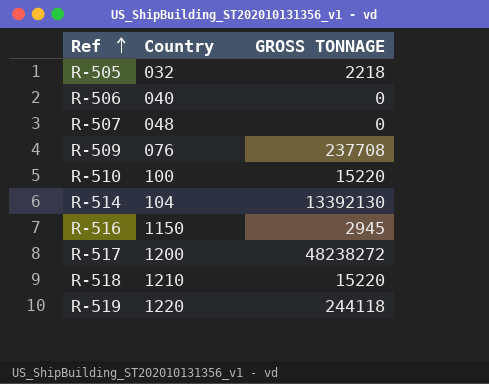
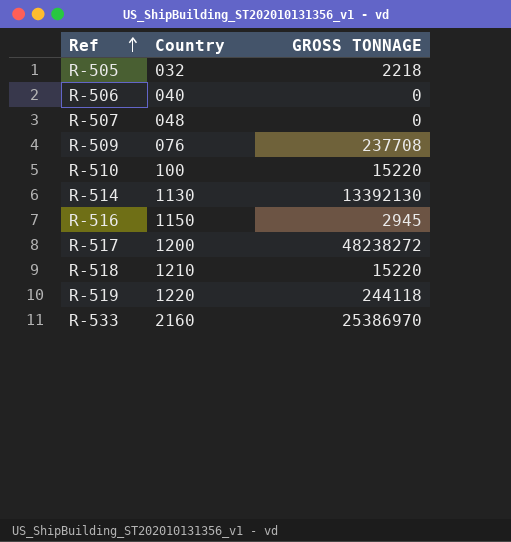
R-514 | Country: 104 -> 1130
row R-533: none -> 2160 | 25386970

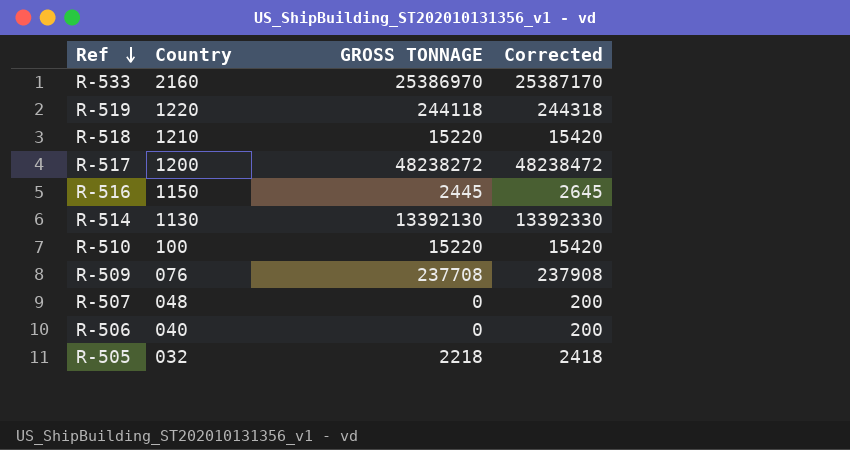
row order: Ref ascending -> Ref descending
column Corrected | formula: none -> [GROSS TONNAGE] + 200
R-516 | GROSS TONNAGE: 2945 -> 2445

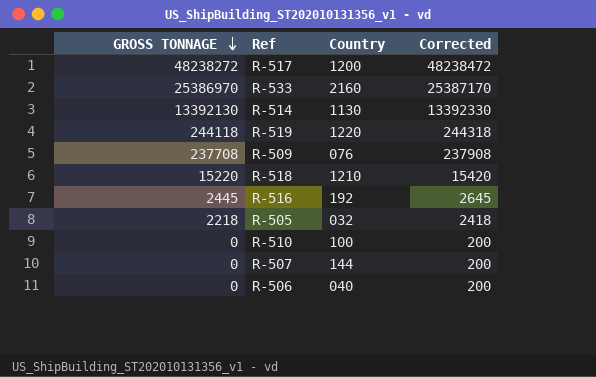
row order: Ref descending -> GROSS TONNAGE descending
column GROSS TONNAGE | position: 3 -> 1
R-516 | Country: 1150 -> 192
R-510 | GROSS TONNAGE: 15220 -> 0
R-510 | Corrected: 15420 -> 200
R-507 | Country: 048 -> 144

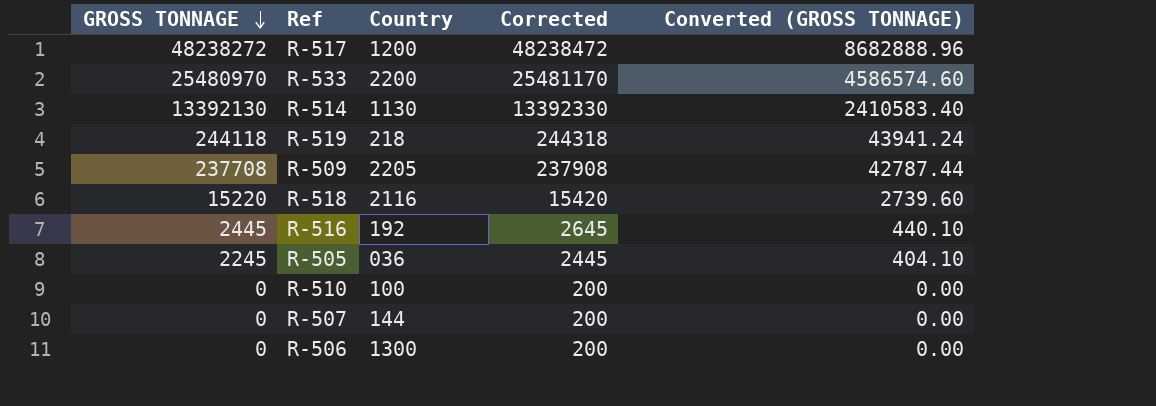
column Converted (GROSS TONNAGE) | formula: none -> [GROSS TONNAGE] * 0.18
R-533 | GROSS TONNAGE: 25386970 -> 25480970
R-533 | Country: 2160 -> 2200
R-533 | Corrected: 25387170 -> 25481170
R-519 | Country: 1220 -> 218
R-509 | Country: 076 -> 2205
R-518 | Country: 1210 -> 2116
R-505 | GROSS TONNAGE: 2218 -> 2245
R-505 | Country: 032 -> 036
R-505 | Corrected: 2418 -> 2445
R-506 | Country: 040 -> 1300

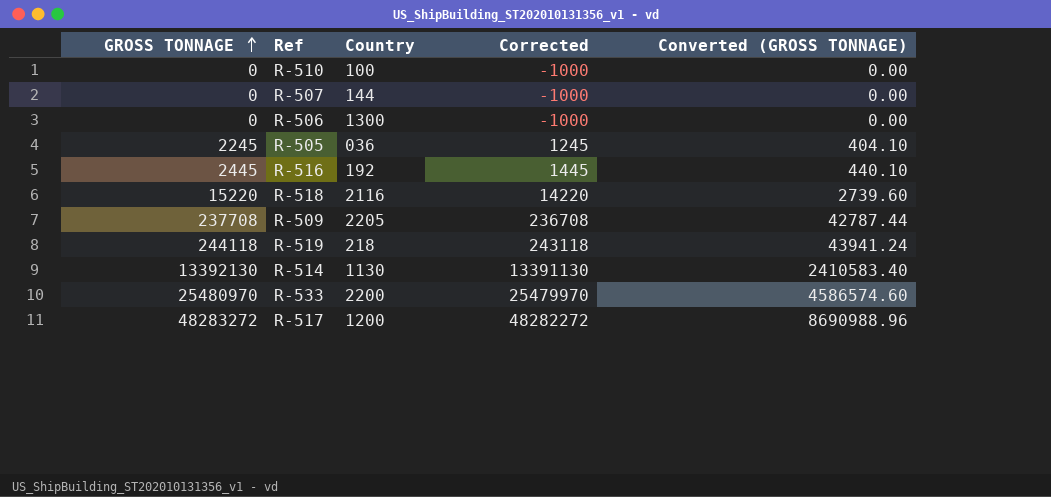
row order: GROSS TONNAGE descending -> GROSS TONNAGE ascending
column Corrected | formula: [GROSS TONNAGE] + 200 -> [GROSS TONNAGE] - 1000
R-517 | GROSS TONNAGE: 48238272 -> 48283272
R-517 | Converted (GROSS TONNAGE): 8682888.96 -> 8690988.96

